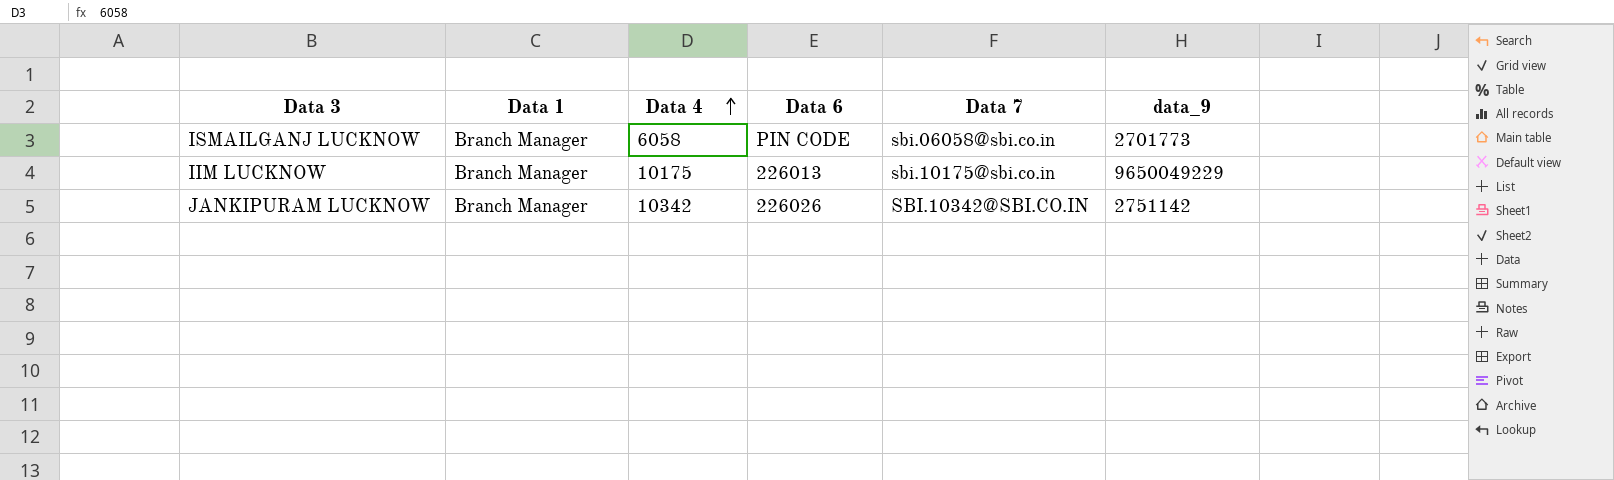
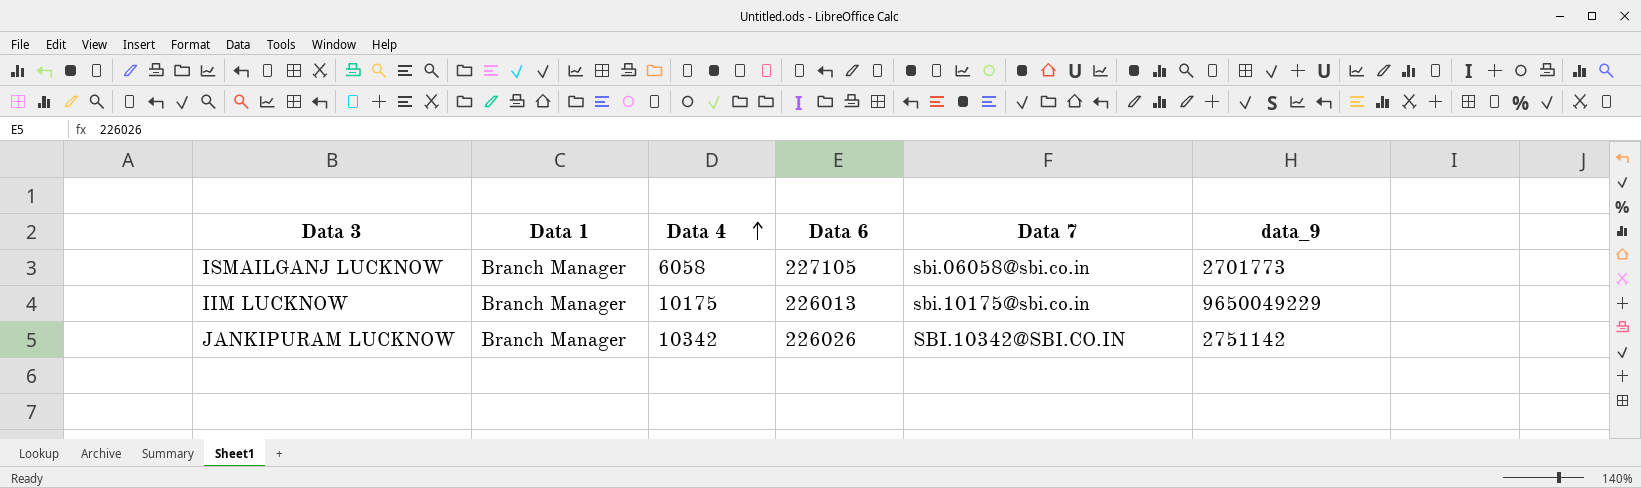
ISMAILGANJ LUCKNOW | Data 6: PIN CODE -> 227105

